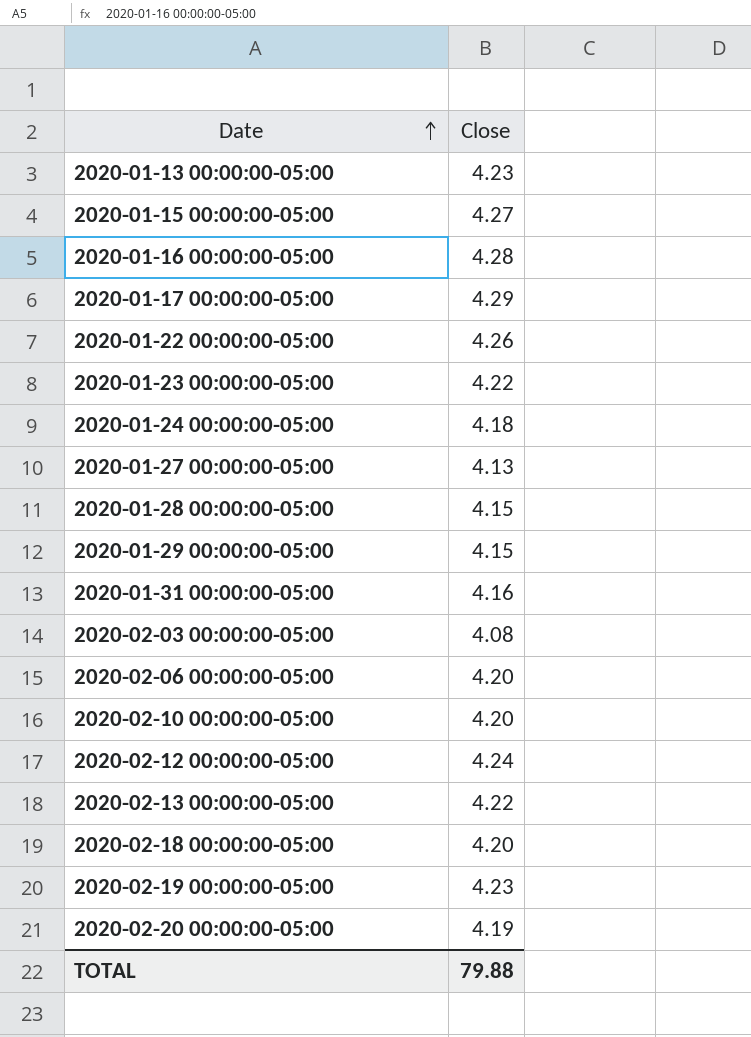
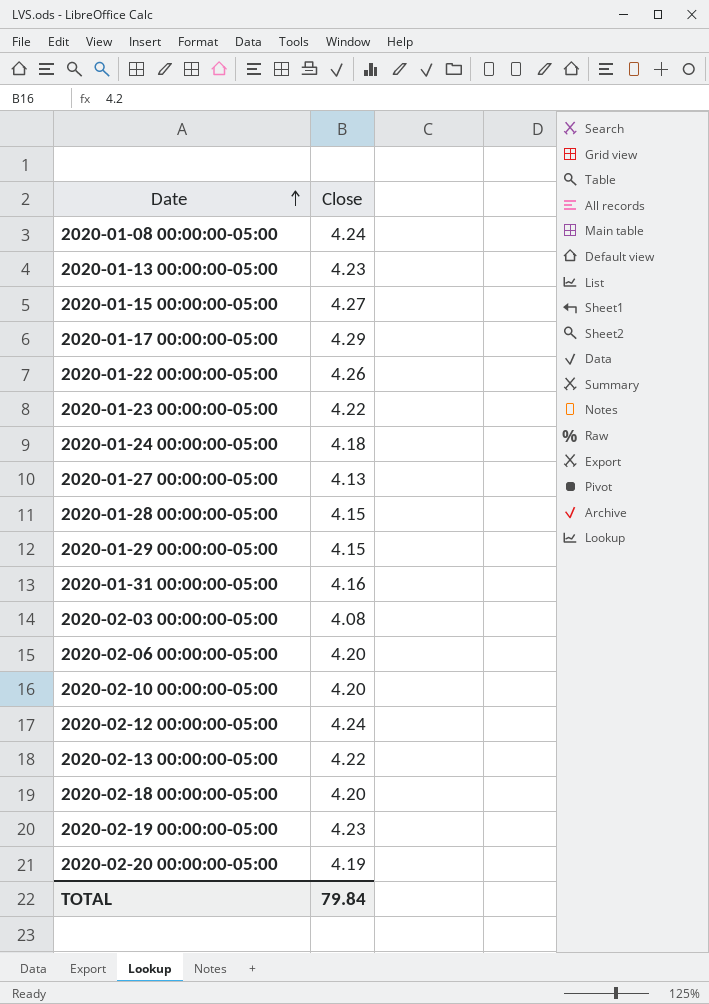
row 2020-01-16 00:00:00-05:00: 4.28 -> none
row 2020-01-08 00:00:00-05:00: none -> 4.24
TOTAL | Close: 79.88 -> 79.84

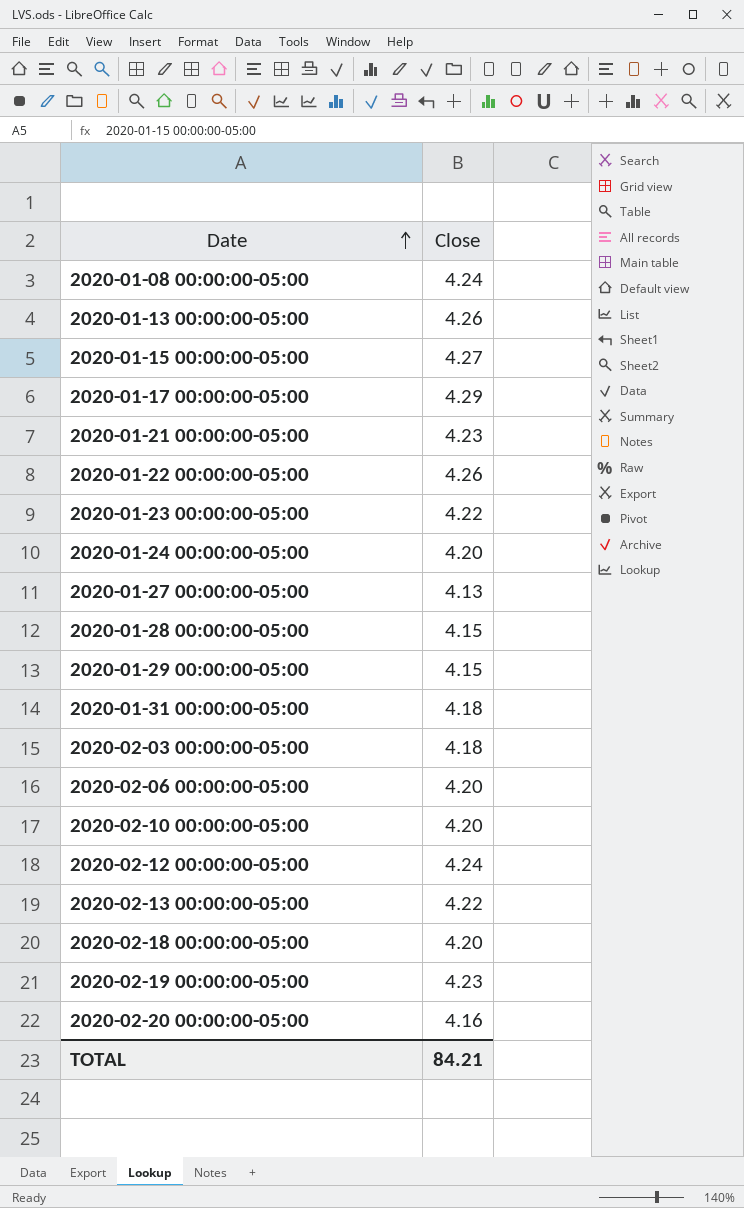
2020-01-13 00:00:00-05:00 | Close: 4.23 -> 4.26
row 2020-01-21 00:00:00-05:00: none -> 4.23
2020-01-24 00:00:00-05:00 | Close: 4.18 -> 4.20
2020-01-31 00:00:00-05:00 | Close: 4.16 -> 4.18
2020-02-03 00:00:00-05:00 | Close: 4.08 -> 4.18
2020-02-20 00:00:00-05:00 | Close: 4.19 -> 4.16
TOTAL | Close: 79.84 -> 84.21

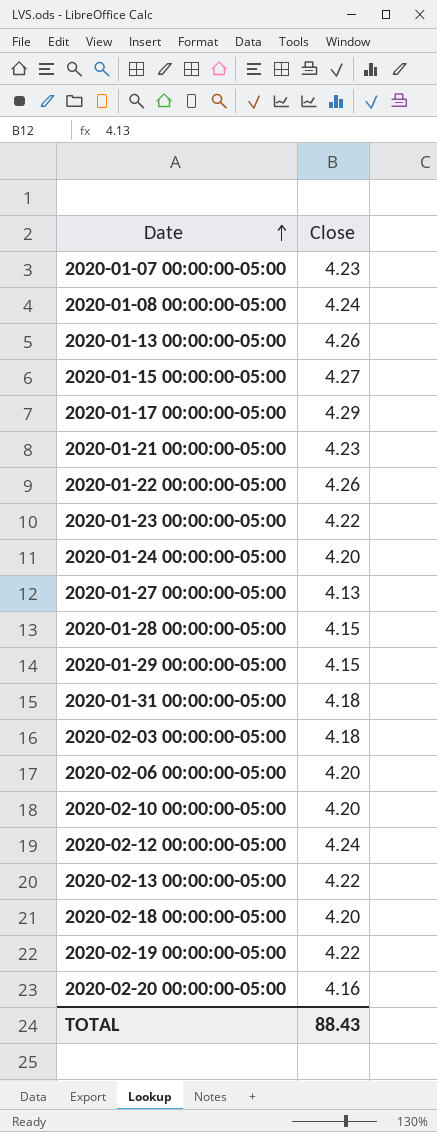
row 2020-01-07 00:00:00-05:00: none -> 4.23
2020-02-19 00:00:00-05:00 | Close: 4.23 -> 4.22
TOTAL | Close: 84.21 -> 88.43

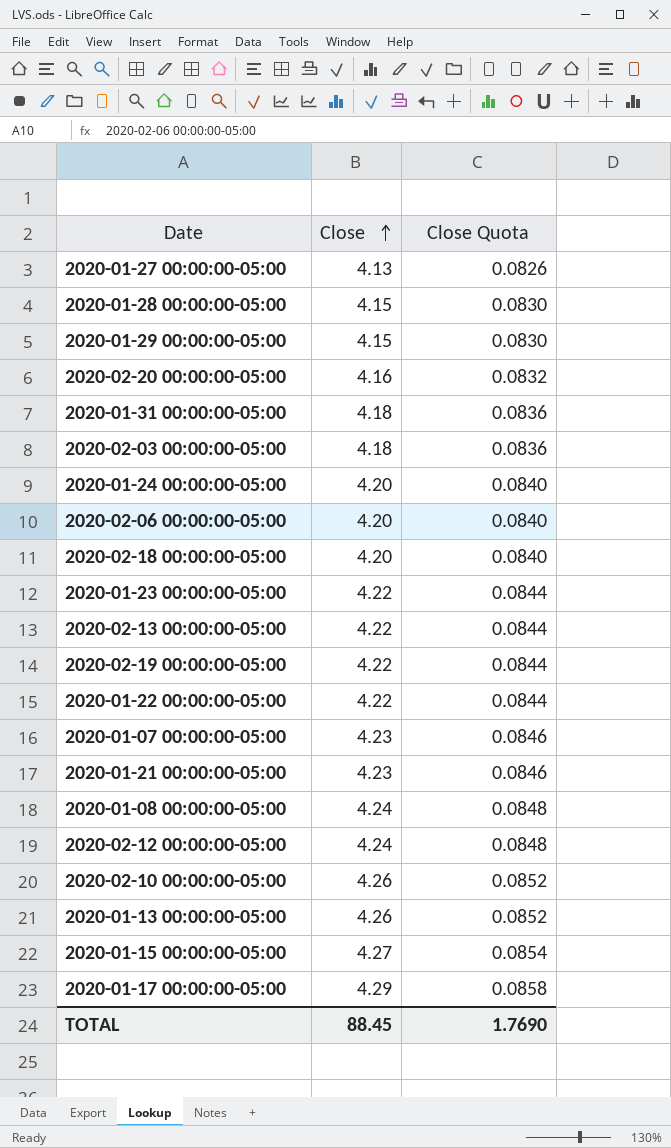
row order: Date ascending -> Close ascending
column Close Quota | formula: none -> [Close] * 0.02
2020-01-22 00:00:00-05:00 | Close: 4.26 -> 4.22
2020-02-10 00:00:00-05:00 | Close: 4.20 -> 4.26
TOTAL | Close: 88.43 -> 88.45

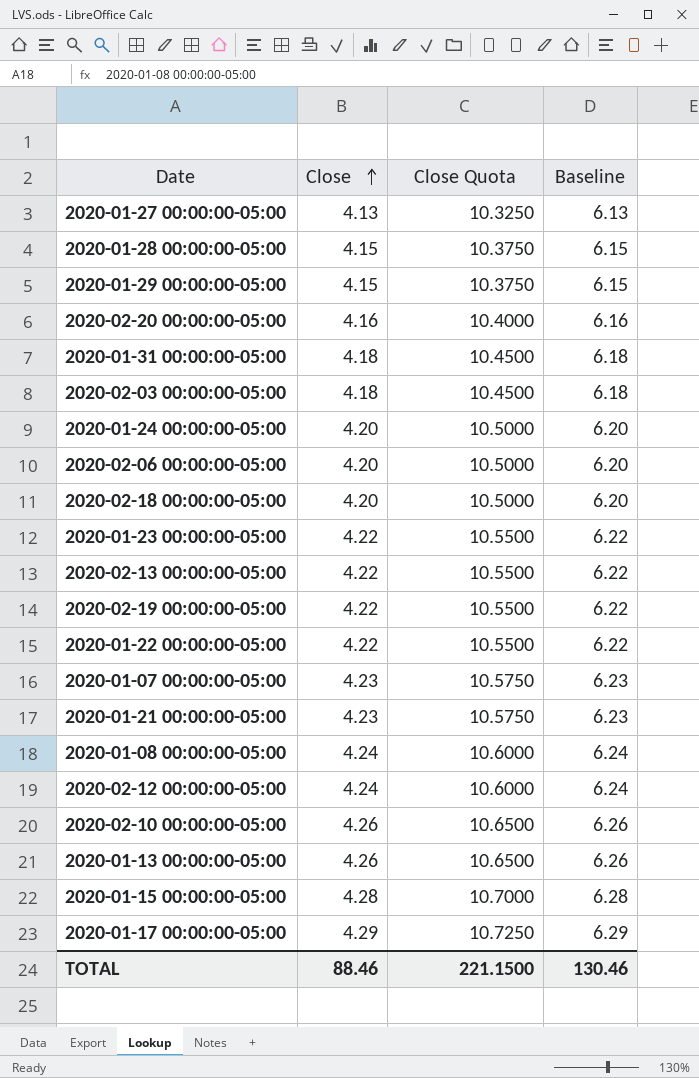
column Close Quota | formula: [Close] * 0.02 -> [Close] * 2.5
column Baseline | formula: none -> [Close] + 2
2020-01-15 00:00:00-05:00 | Close: 4.27 -> 4.28
TOTAL | Close: 88.45 -> 88.46
TOTAL | Close Quota: 1.7690 -> 221.1500

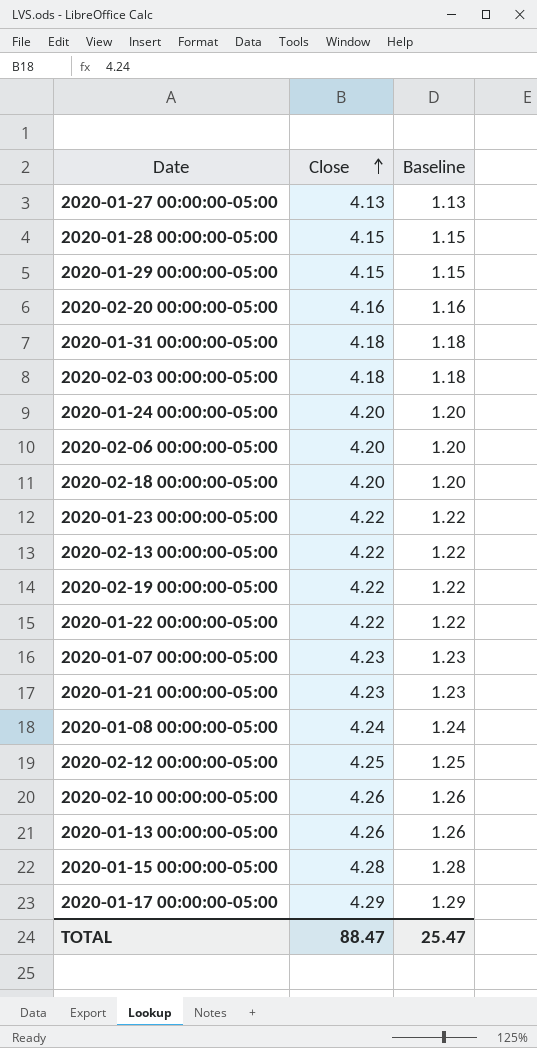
column Close Quota | formula: [Close] * 2.5 -> none
column Baseline | formula: [Close] + 2 -> [Close] - 3
2020-02-12 00:00:00-05:00 | Close: 4.24 -> 4.25
TOTAL | Close: 88.46 -> 88.47
TOTAL | Baseline: 130.46 -> 25.47

